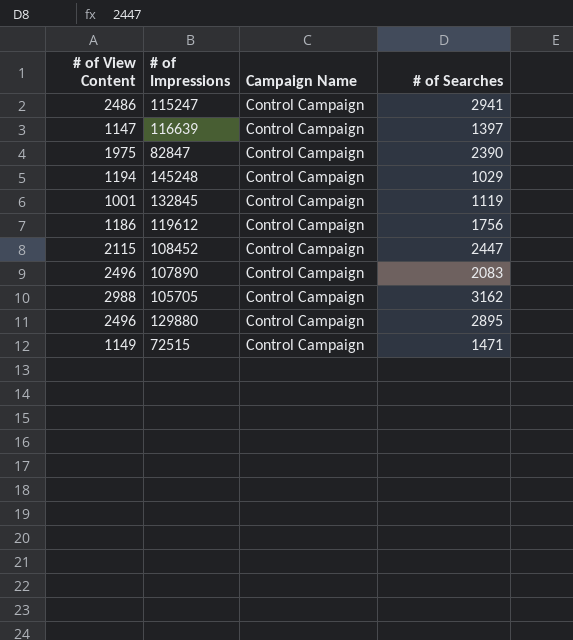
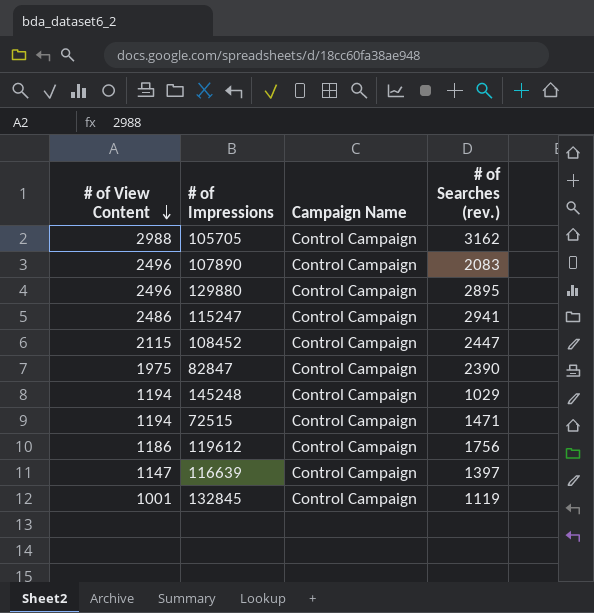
row order: none -> # of View Content descending
column name: # of Searches -> # of Searches (rev.)
72515 | # of View Content: 1149 -> 1194

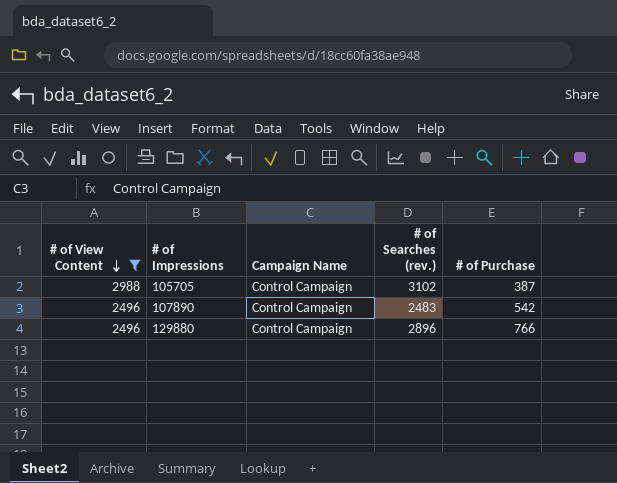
filter: none -> # of View Content >= 2496
column # of Purchase | position: none -> 5
105705 | # of Searches (rev.): 3162 -> 3102
107890 | # of Searches (rev.): 2083 -> 2483
129880 | # of Searches (rev.): 2895 -> 2896

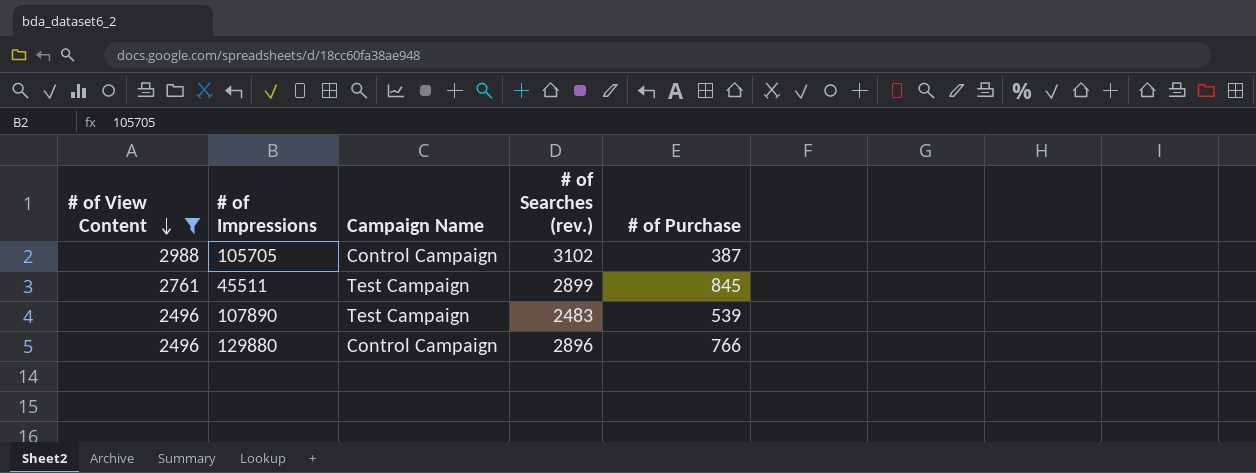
row 45511: none -> 2761 | Test Campaign | 2899 | 845
107890 | Campaign Name: Control Campaign -> Test Campaign
107890 | # of Purchase: 542 -> 539

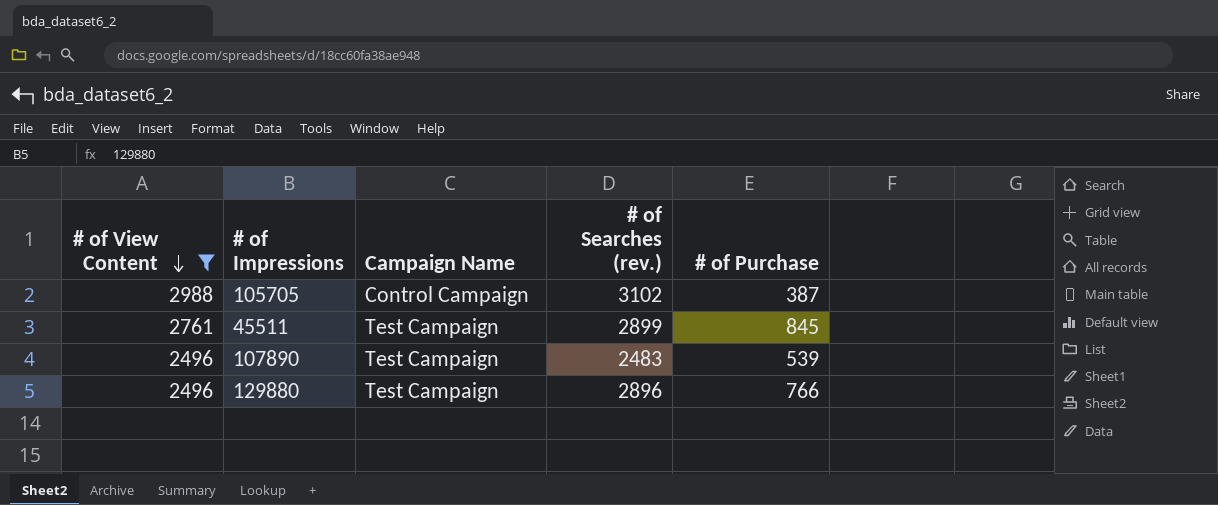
129880 | Campaign Name: Control Campaign -> Test Campaign

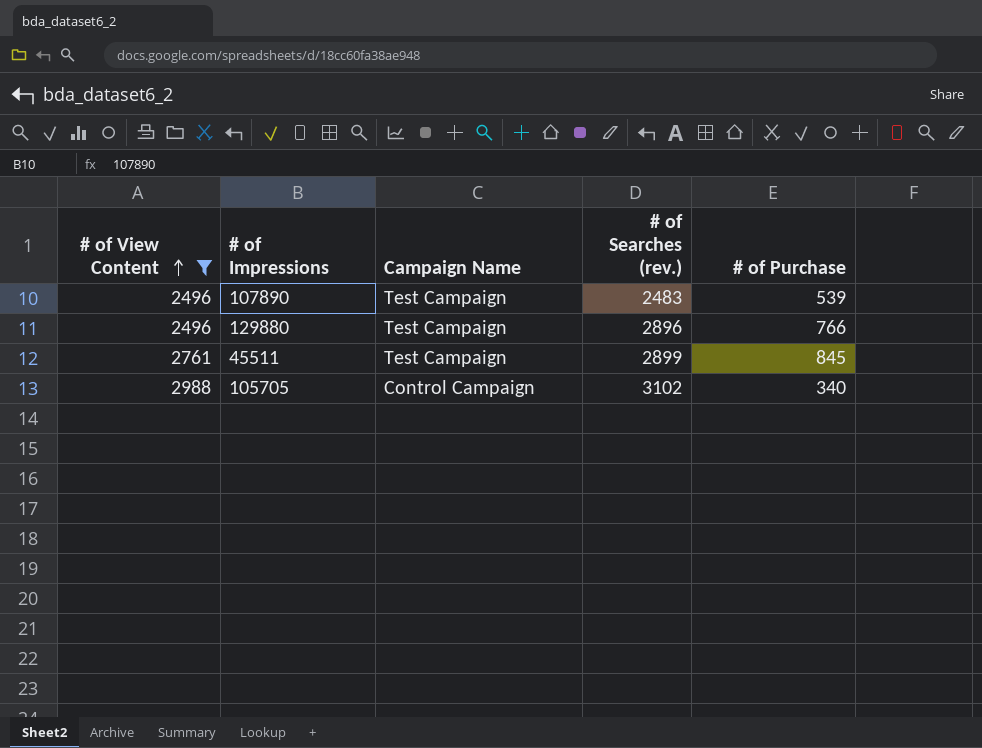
row order: # of View Content descending -> # of View Content ascending
105705 | # of Purchase: 387 -> 340

